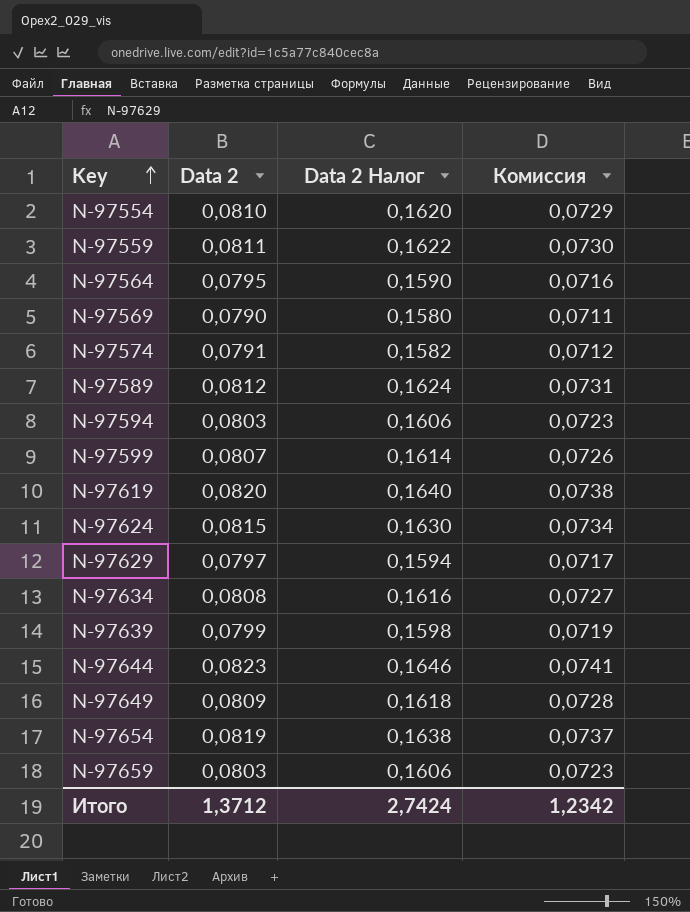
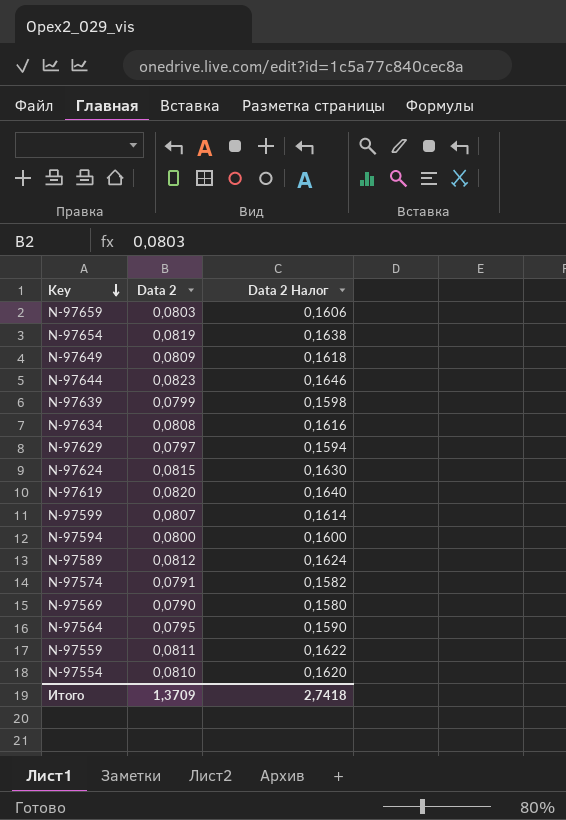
row order: Key ascending -> Key descending
column Комиссия | formula: [Data 2] * 0,9 -> none
N-97594 | Data 2: 0,0803 -> 0,0800
N-97594 | Data 2 Налог: 0,1606 -> 0,1600
Итого | Data 2: 1,3712 -> 1,3709
Итого | Data 2 Налог: 2,7424 -> 2,7418

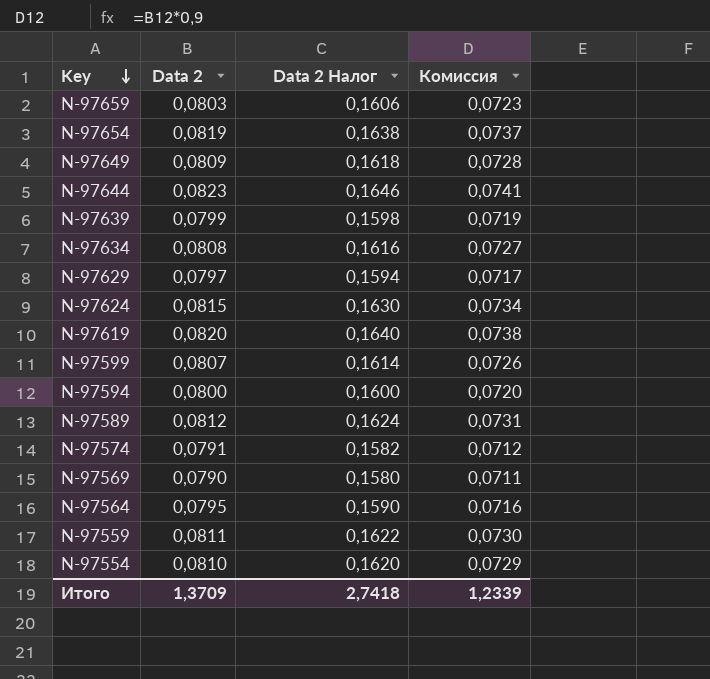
column Комиссия | formula: none -> [Data 2] * 0,9

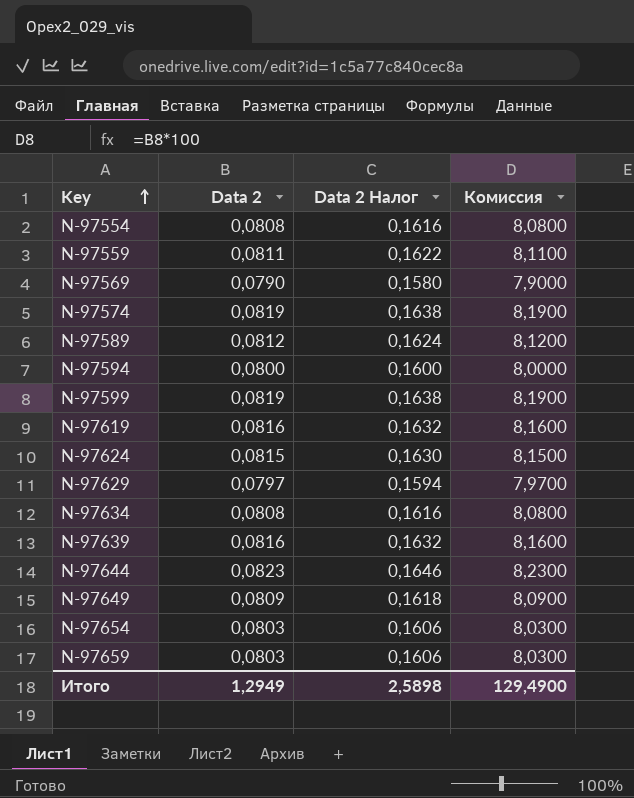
row order: Key descending -> Key ascending
column Комиссия | formula: [Data 2] * 0,9 -> [Data 2] * 100
row N-97564: 0,0795 | 0,1590 | 0,0716 -> none
N-97554 | Data 2: 0,0810 -> 0,0808
N-97554 | Data 2 Налог: 0,1620 -> 0,1616
N-97574 | Data 2: 0,0791 -> 0,0819
N-97574 | Data 2 Налог: 0,1582 -> 0,1638
N-97599 | Data 2: 0,0807 -> 0,0819
N-97599 | Data 2 Налог: 0,1614 -> 0,1638
N-97619 | Data 2: 0,0820 -> 0,0816
N-97619 | Data 2 Налог: 0,1640 -> 0,1632
N-97639 | Data 2: 0,0799 -> 0,0816
N-97639 | Data 2 Налог: 0,1598 -> 0,1632
N-97654 | Data 2: 0,0819 -> 0,0803
N-97654 | Data 2 Налог: 0,1638 -> 0,1606
Итого | Data 2: 1,3709 -> 1,2949
Итого | Data 2 Налог: 2,7418 -> 2,5898
Итого | Комиссия: 1,2339 -> 129,4900

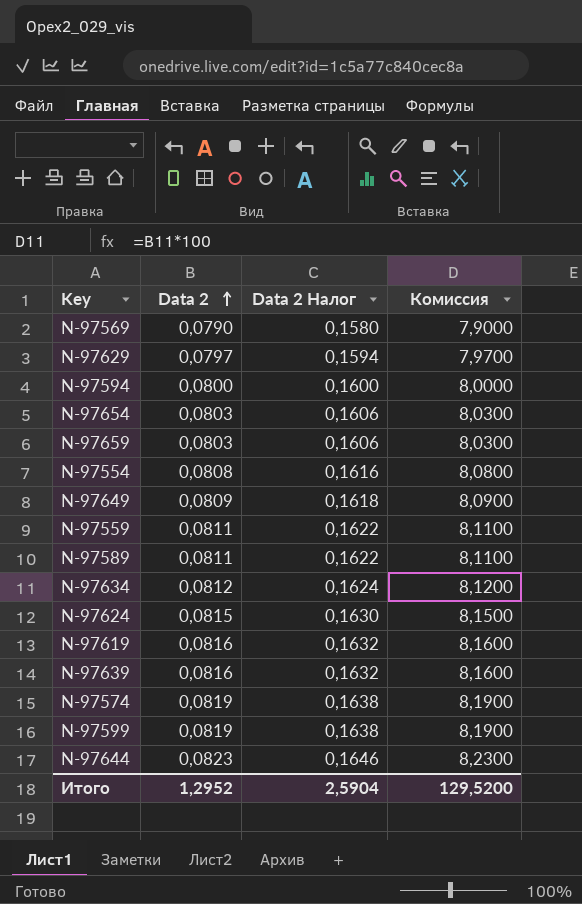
row order: Key ascending -> Data 2 ascending
N-97589 | Data 2: 0,0812 -> 0,0811
N-97589 | Data 2 Налог: 0,1624 -> 0,1622
N-97589 | Комиссия: 8,1200 -> 8,1100
N-97634 | Data 2: 0,0808 -> 0,0812
N-97634 | Data 2 Налог: 0,1616 -> 0,1624
N-97634 | Комиссия: 8,0800 -> 8,1200
Итого | Data 2: 1,2949 -> 1,2952
Итого | Data 2 Налог: 2,5898 -> 2,5904
Итого | Комиссия: 129,4900 -> 129,5200

